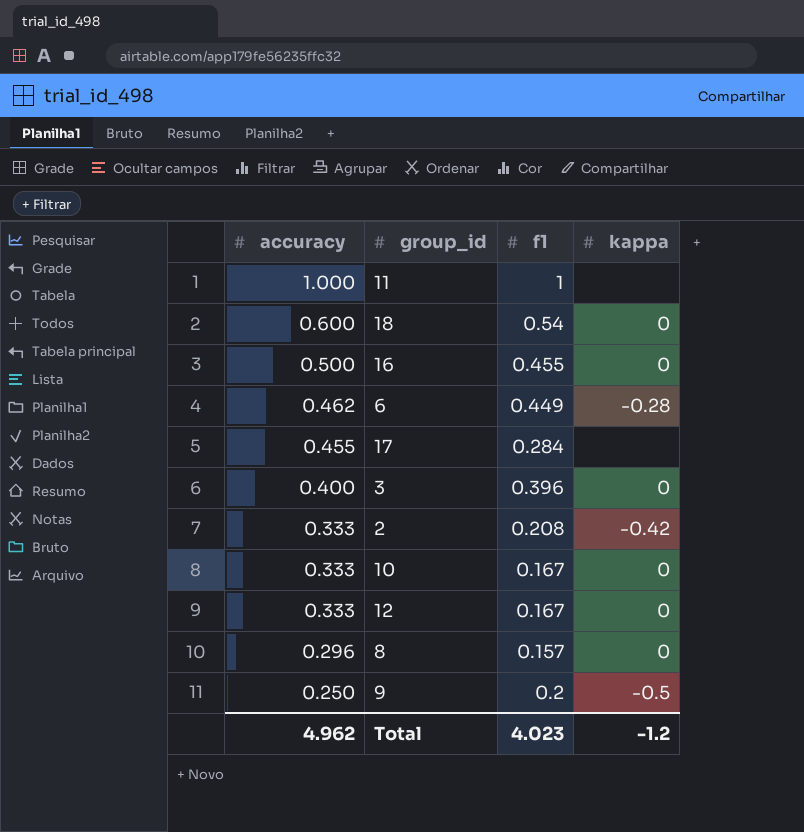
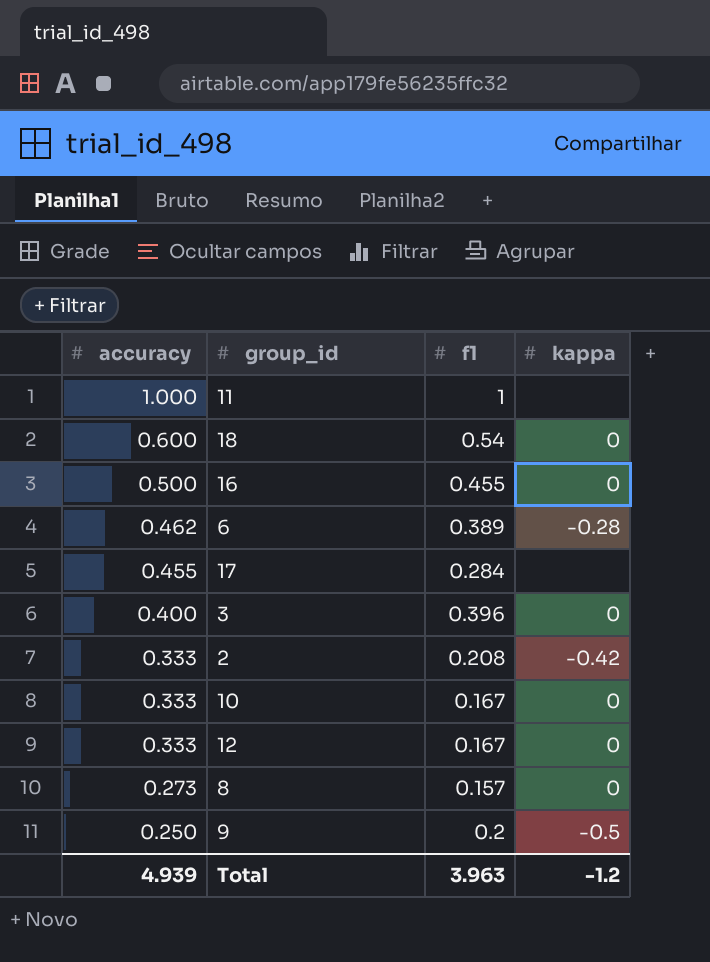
6 | f1: 0.449 -> 0.389
8 | accuracy: 0.296 -> 0.273
Total | accuracy: 4.962 -> 4.939
Total | f1: 4.023 -> 3.963

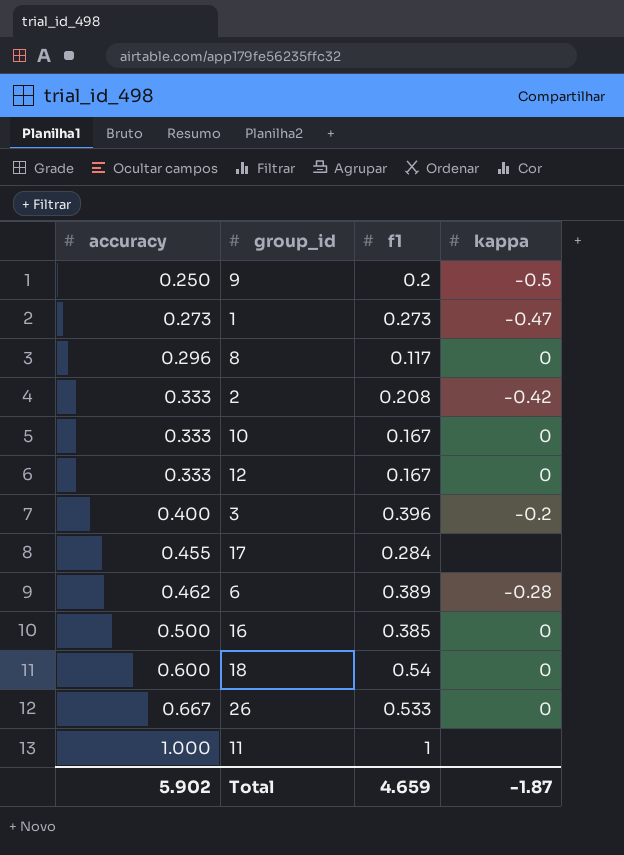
row order: accuracy descending -> accuracy ascending
row 1: none -> 0.273 | 0.273 | -0.47
8 | accuracy: 0.273 -> 0.296
8 | f1: 0.157 -> 0.117
3 | kappa: 0 -> -0.2
16 | f1: 0.455 -> 0.385
row 26: none -> 0.667 | 0.533 | 0
Total | accuracy: 4.939 -> 5.902
Total | f1: 3.963 -> 4.659
Total | kappa: -1.2 -> -1.87

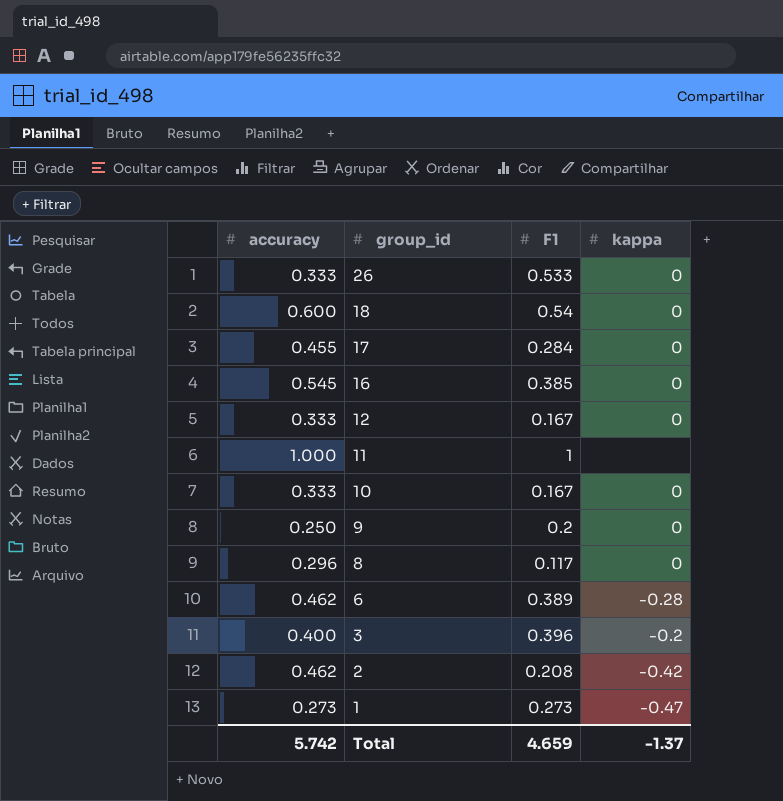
row order: accuracy ascending -> group_id descending
column name: f1 -> F1
26 | accuracy: 0.667 -> 0.333
17 | kappa: none -> 0
16 | accuracy: 0.500 -> 0.545
9 | kappa: -0.5 -> 0
2 | accuracy: 0.333 -> 0.462
Total | accuracy: 5.902 -> 5.742
Total | kappa: -1.87 -> -1.37

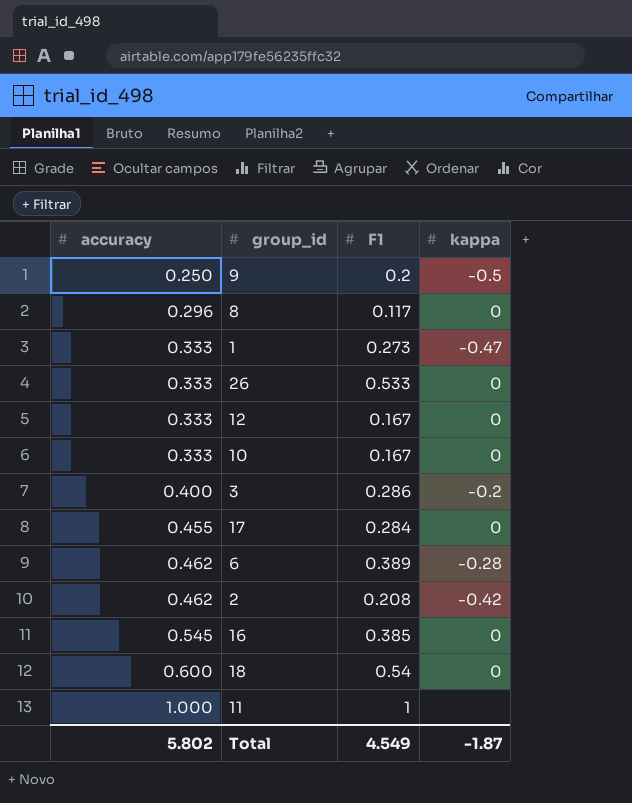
row order: group_id descending -> accuracy ascending
9 | kappa: 0 -> -0.5
1 | accuracy: 0.273 -> 0.333
3 | F1: 0.396 -> 0.286
Total | accuracy: 5.742 -> 5.802
Total | F1: 4.659 -> 4.549
Total | kappa: -1.37 -> -1.87

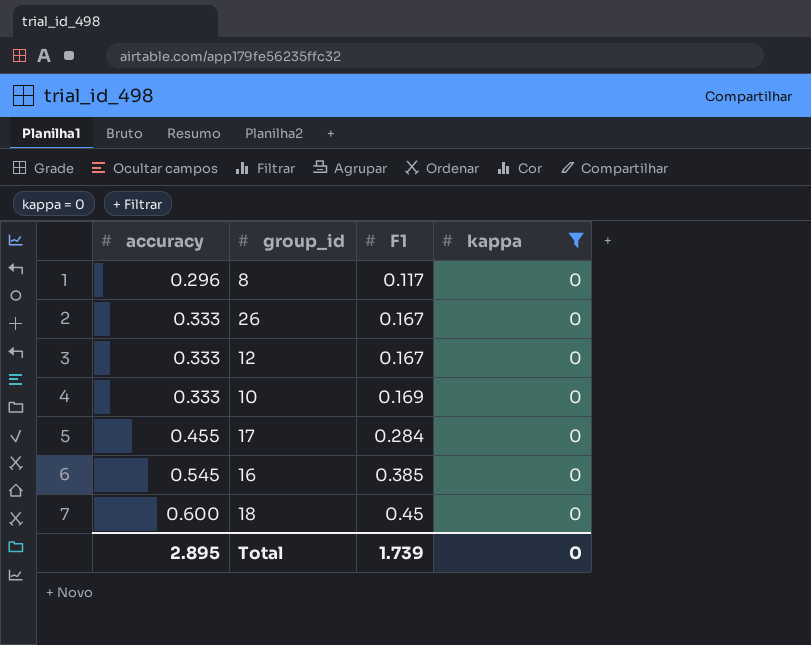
filter: none -> kappa = 0
26 | F1: 0.533 -> 0.167
10 | F1: 0.167 -> 0.169
18 | F1: 0.54 -> 0.45
Total | accuracy: 5.802 -> 2.895
Total | F1: 4.549 -> 1.739
Total | kappa: -1.87 -> 0

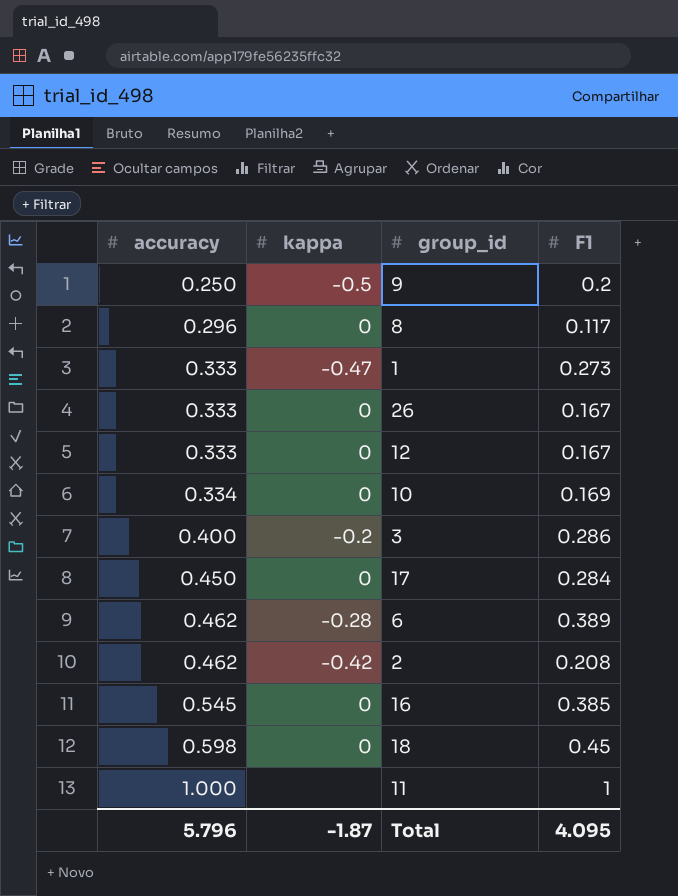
filter: kappa = 0 -> none
column kappa | position: 4 -> 2
10 | accuracy: 0.333 -> 0.334
17 | accuracy: 0.455 -> 0.450
18 | accuracy: 0.600 -> 0.598
Total | accuracy: 2.895 -> 5.796
Total | kappa: 0 -> -1.87
Total | F1: 1.739 -> 4.095

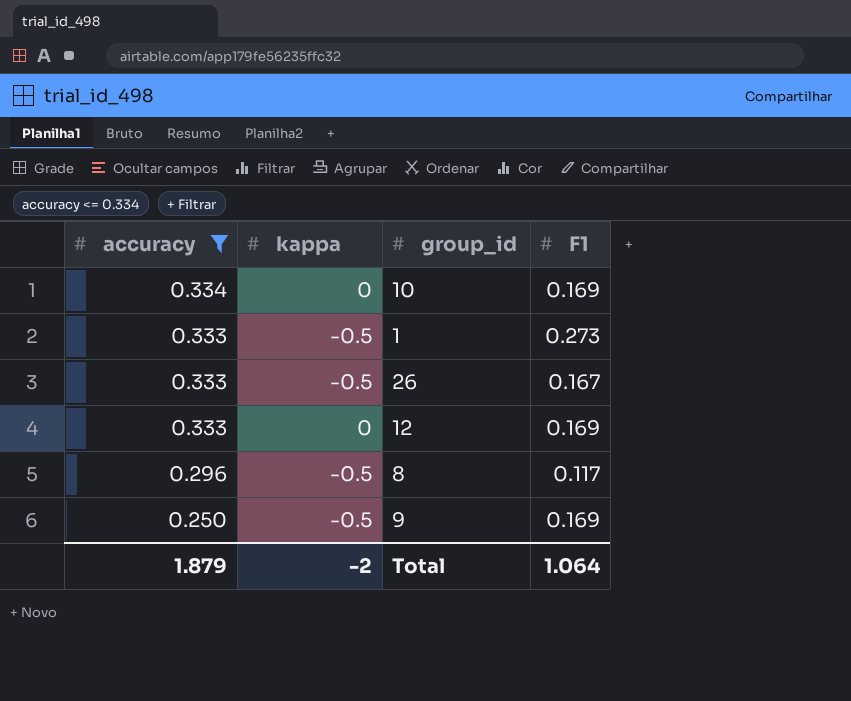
filter: none -> accuracy <= 0.334
row order: accuracy ascending -> accuracy descending
1 | kappa: -0.47 -> -0.5
26 | kappa: 0 -> -0.5
12 | F1: 0.167 -> 0.169
8 | kappa: 0 -> -0.5
9 | F1: 0.2 -> 0.169
Total | accuracy: 5.796 -> 1.879
Total | kappa: -1.87 -> -2
Total | F1: 4.095 -> 1.064

